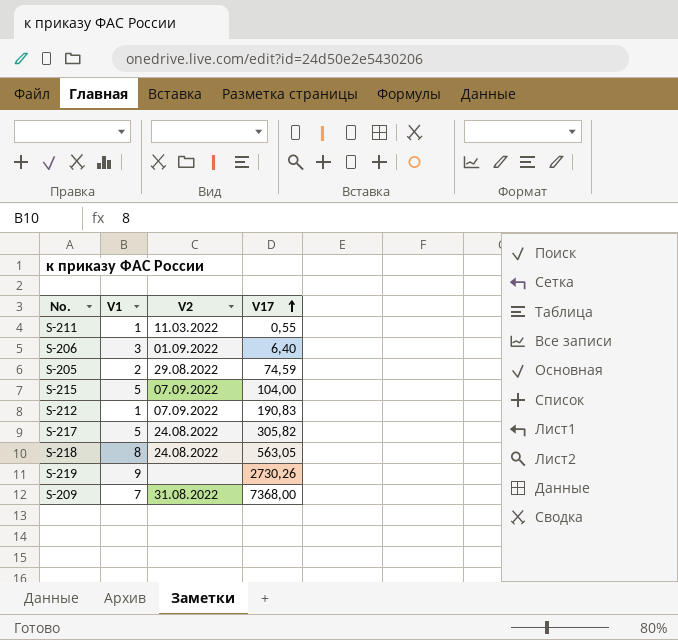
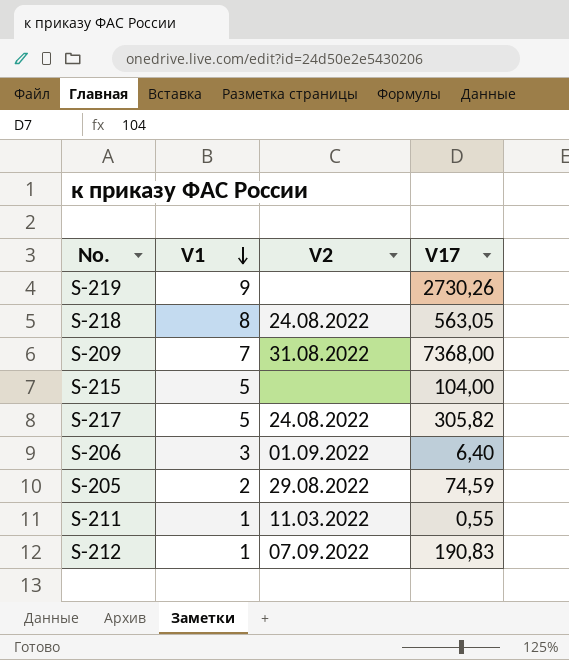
row order: V17 ascending -> V1 descending
S-215 | V2: 07.09.2022 -> none

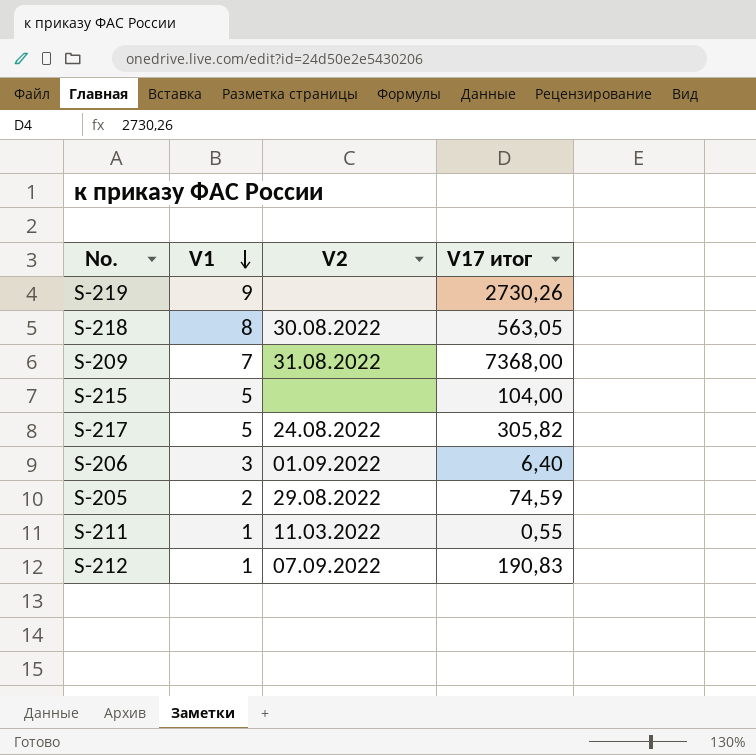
column name: V17 -> V17 итог
S-218 | V2: 24.08.2022 -> 30.08.2022

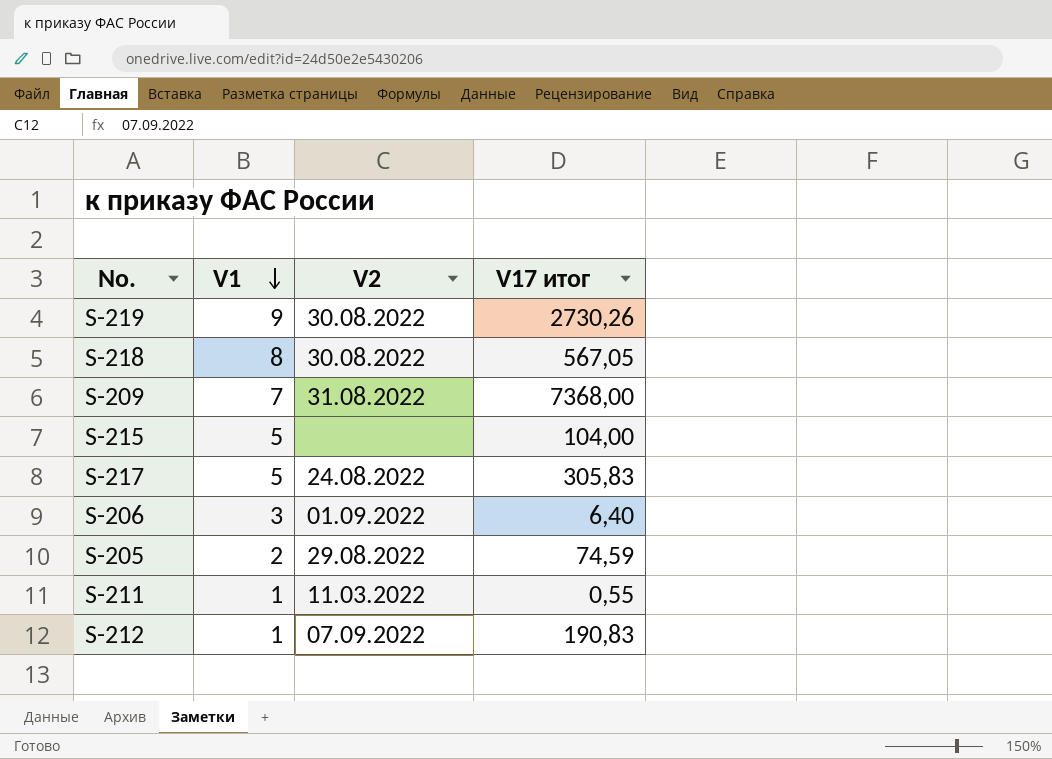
S-219 | V2: none -> 30.08.2022
S-218 | V17 итог: 563,05 -> 567,05
S-217 | V17 итог: 305,82 -> 305,83

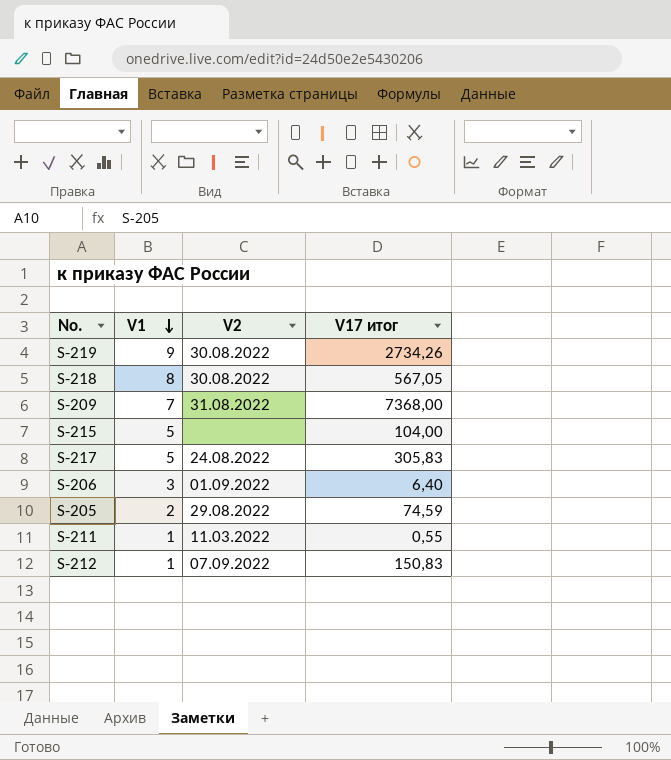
S-219 | V17 итог: 2730,26 -> 2734,26
S-212 | V17 итог: 190,83 -> 150,83

